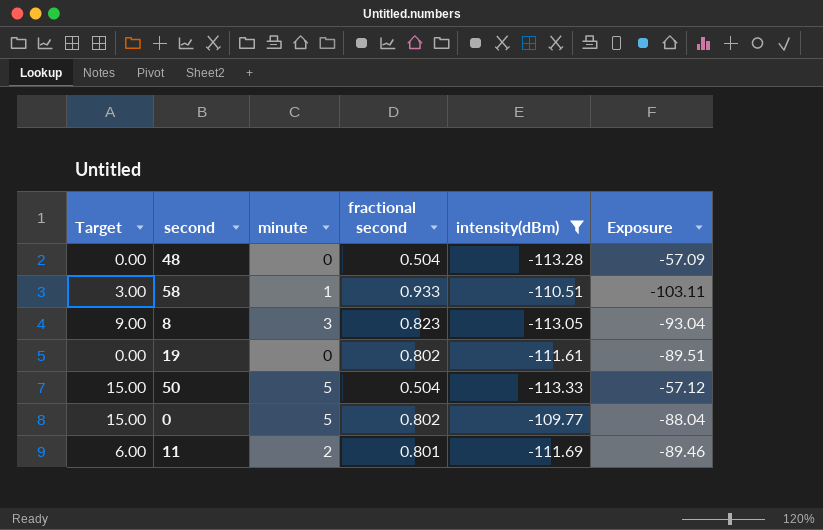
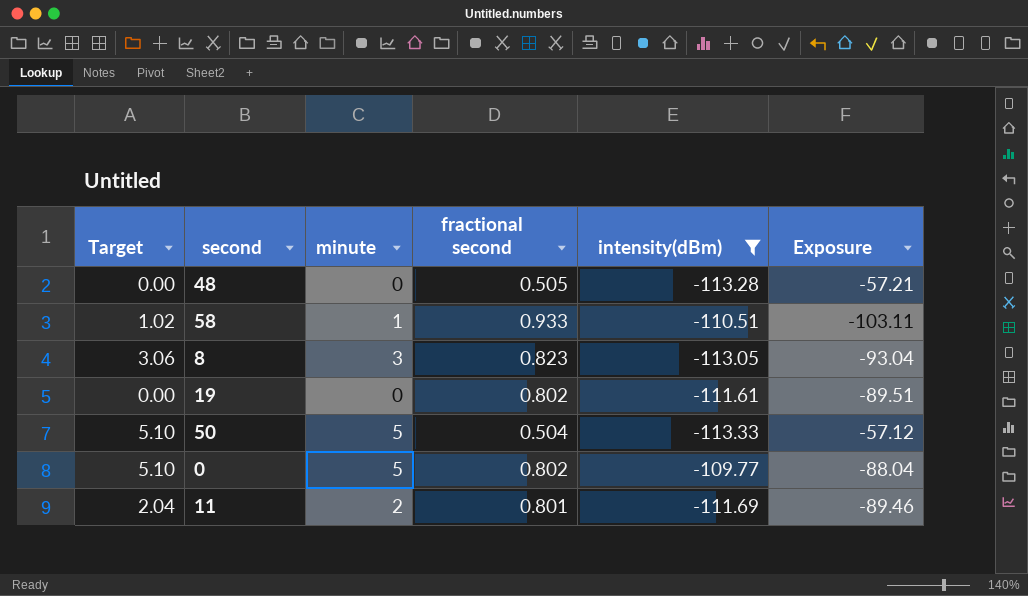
column Target | formula: [minute] * 3 -> [minute] * 1.02
48 | fractional second: 0.504 -> 0.505
48 | Exposure: -57.09 -> -57.21

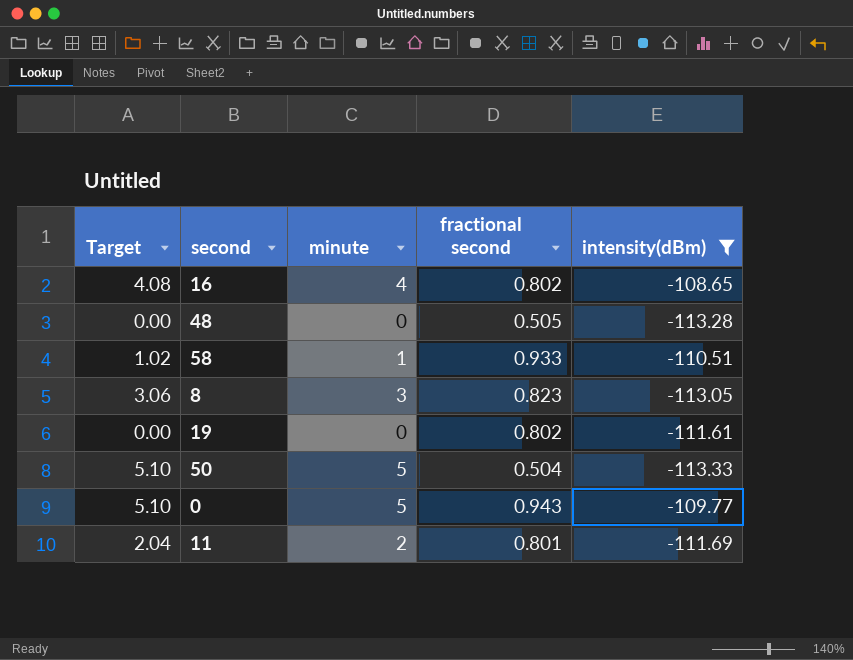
column Exposure | formula: [fractional second] * [intensity(dBm)] -> none
row 16: none -> 4.08 | 4 | 0.802 | -108.65
0 | fractional second: 0.802 -> 0.943

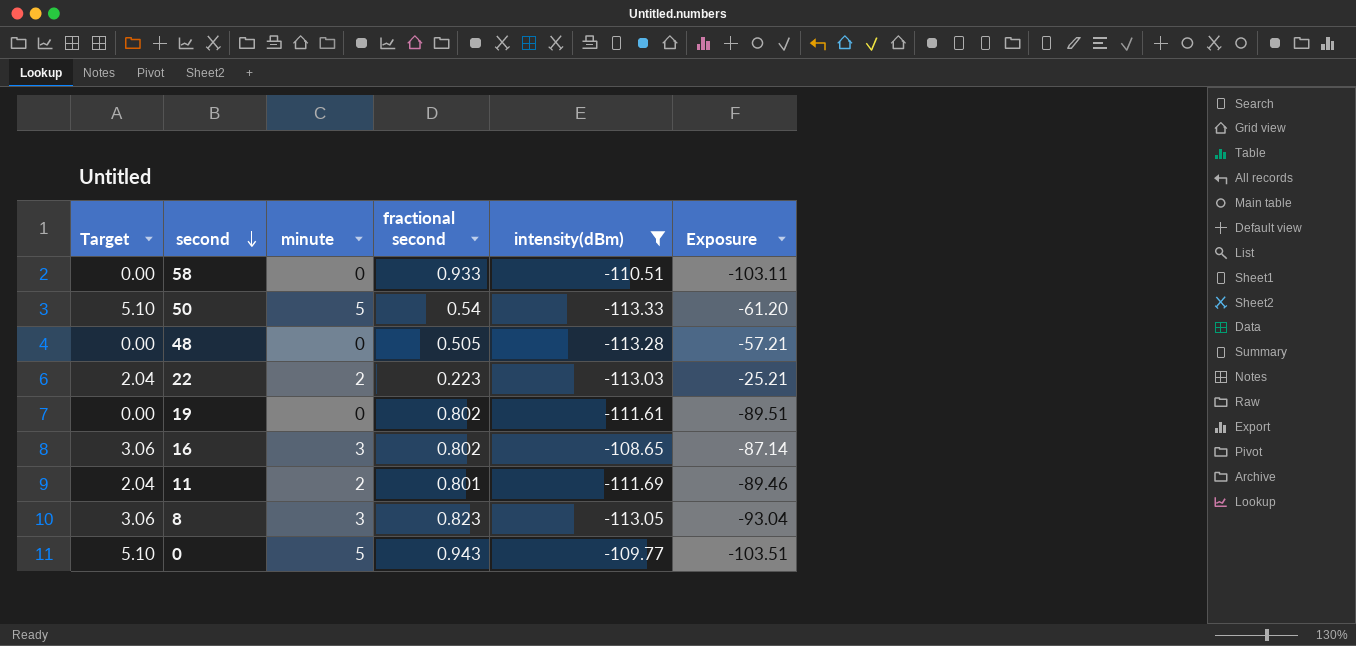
row order: none -> second descending
column Exposure | formula: none -> [fractional second] * [intensity(dBm)]
58 | Target: 1.02 -> 0.00
58 | minute: 1 -> 0
50 | fractional second: 0.504 -> 0.54
row 22: none -> 2.04 | 2 | 0.223 | -113.03 | -25.21
16 | Target: 4.08 -> 3.06
16 | minute: 4 -> 3

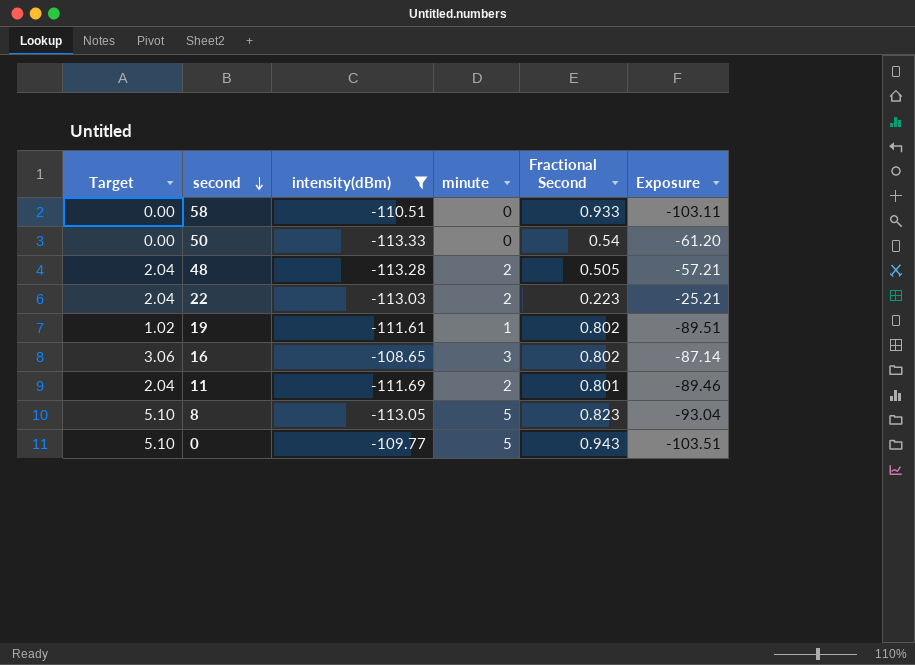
column intensity(dBm) | position: 5 -> 3
column name: fractional second -> Fractional Second
50 | Target: 5.10 -> 0.00
50 | minute: 5 -> 0
48 | Target: 0.00 -> 2.04
48 | minute: 0 -> 2
19 | Target: 0.00 -> 1.02
19 | minute: 0 -> 1
8 | Target: 3.06 -> 5.10
8 | minute: 3 -> 5

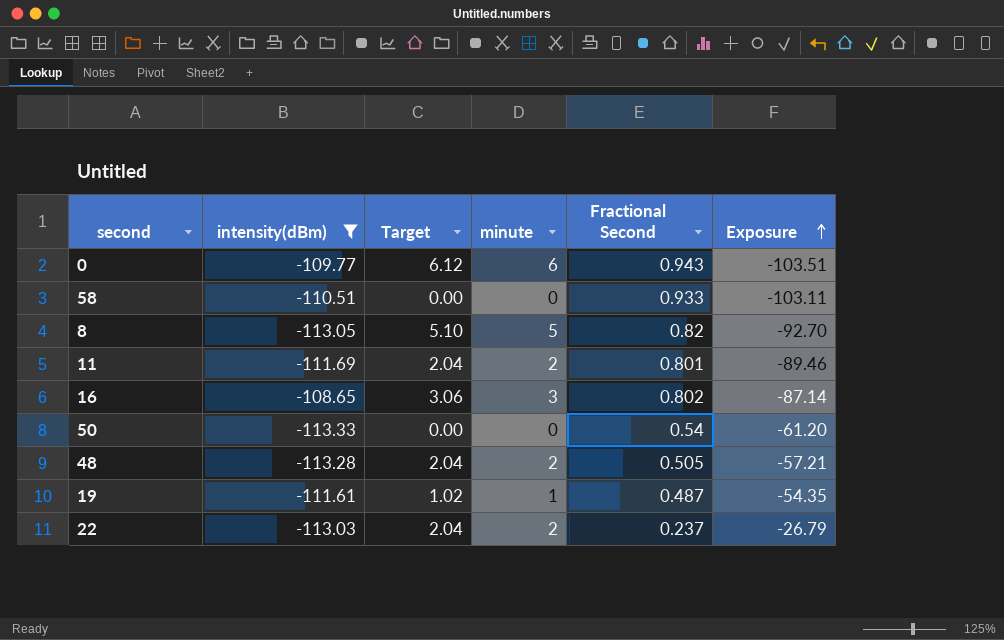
row order: second descending -> Exposure ascending
column Target | position: 1 -> 3
0 | Target: 5.10 -> 6.12
0 | minute: 5 -> 6
8 | Fractional Second: 0.823 -> 0.82
8 | Exposure: -93.04 -> -92.70
19 | Fractional Second: 0.802 -> 0.487
19 | Exposure: -89.51 -> -54.35
22 | Fractional Second: 0.223 -> 0.237
22 | Exposure: -25.21 -> -26.79

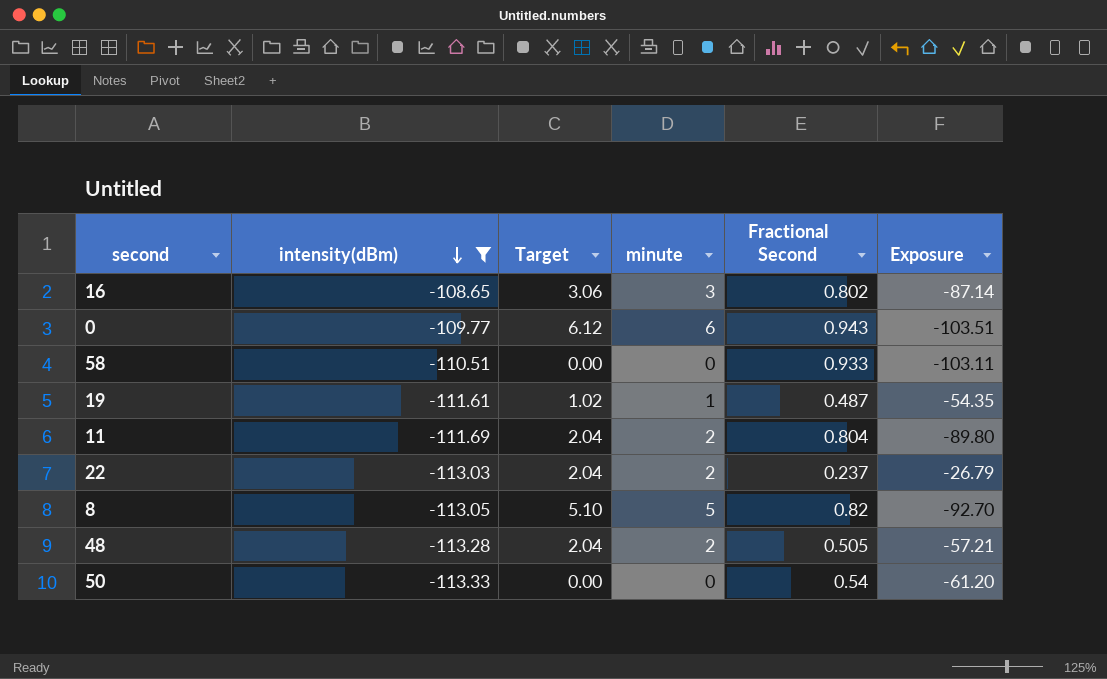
row order: Exposure ascending -> intensity(dBm) descending
11 | Fractional Second: 0.801 -> 0.804
11 | Exposure: -89.46 -> -89.80

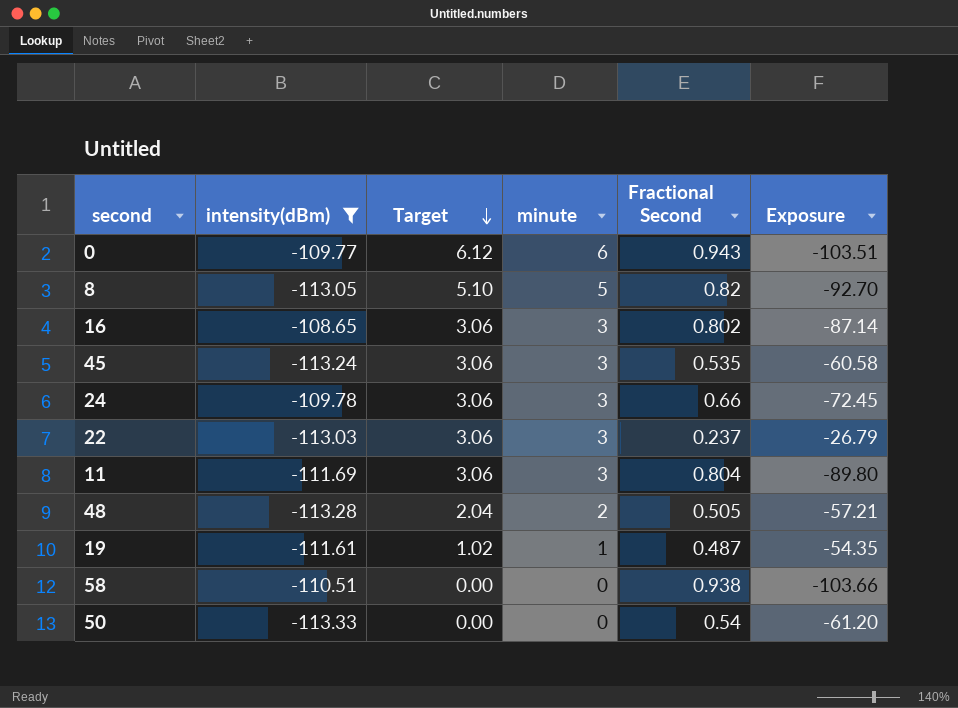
row order: intensity(dBm) descending -> Target descending
row 45: none -> -113.24 | 3.06 | 3 | 0.535 | -60.58
row 24: none -> -109.78 | 3.06 | 3 | 0.66 | -72.45
22 | Target: 2.04 -> 3.06
22 | minute: 2 -> 3
11 | Target: 2.04 -> 3.06
11 | minute: 2 -> 3
58 | Fractional Second: 0.933 -> 0.938
58 | Exposure: -103.11 -> -103.66

